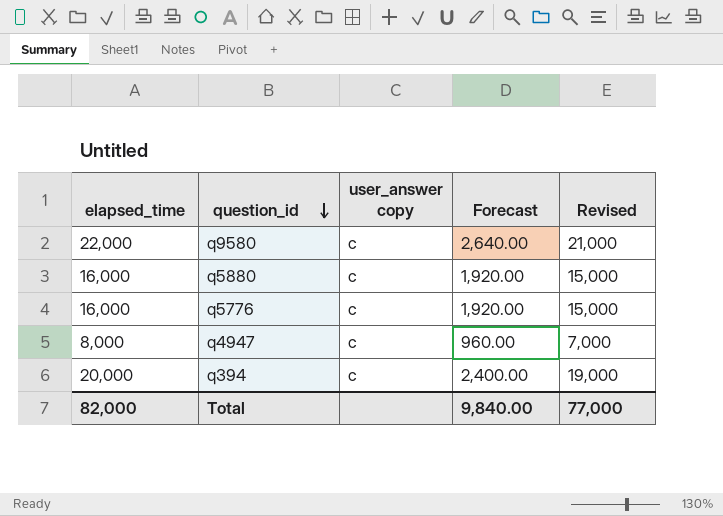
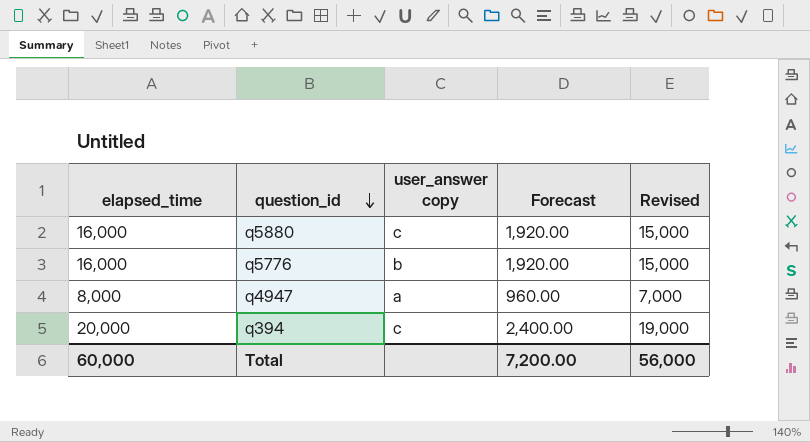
row q9580: 22,000 | c | 2,640.00 | 21,000 -> none
q5776 | user_answer copy: c -> b
q4947 | user_answer copy: c -> a
Total | elapsed_time: 82,000 -> 60,000
Total | Forecast: 9,840.00 -> 7,200.00
Total | Revised: 77,000 -> 56,000

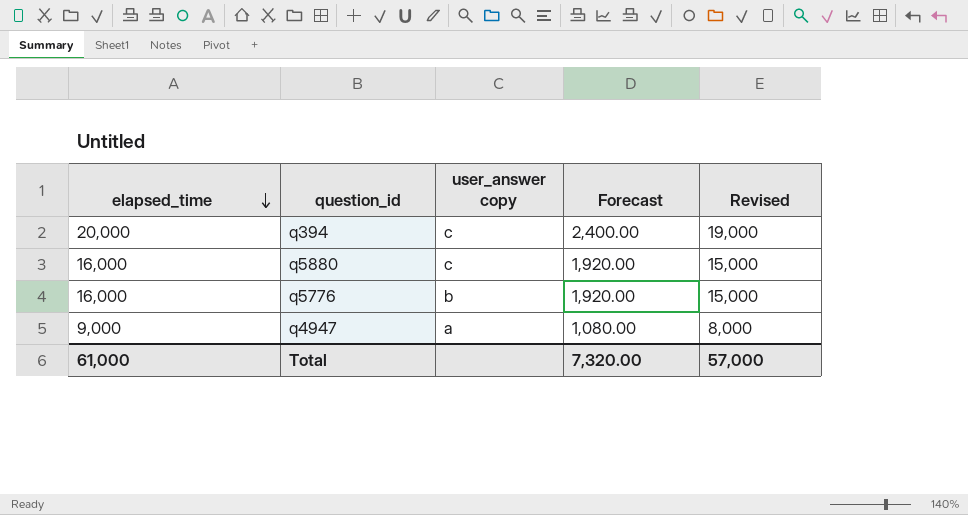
row order: question_id descending -> elapsed_time descending
q4947 | elapsed_time: 8,000 -> 9,000
q4947 | Forecast: 960.00 -> 1,080.00
q4947 | Revised: 7,000 -> 8,000
Total | elapsed_time: 60,000 -> 61,000
Total | Forecast: 7,200.00 -> 7,320.00
Total | Revised: 56,000 -> 57,000

